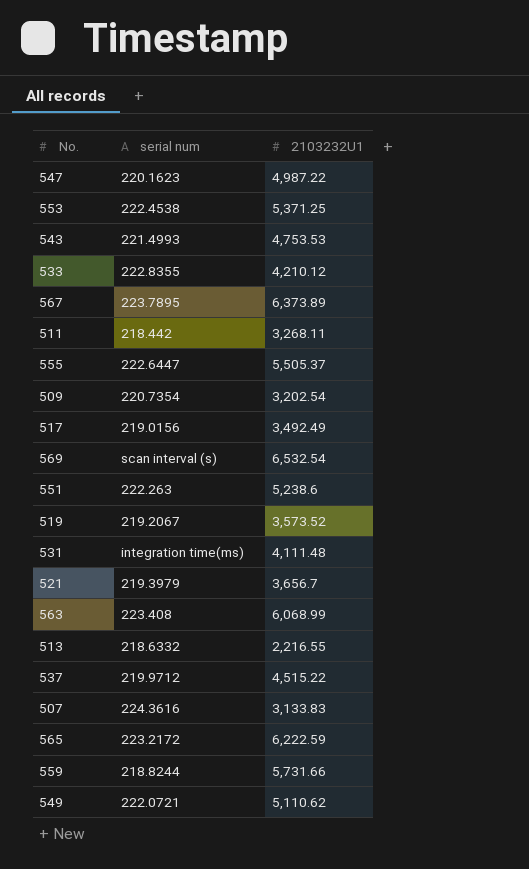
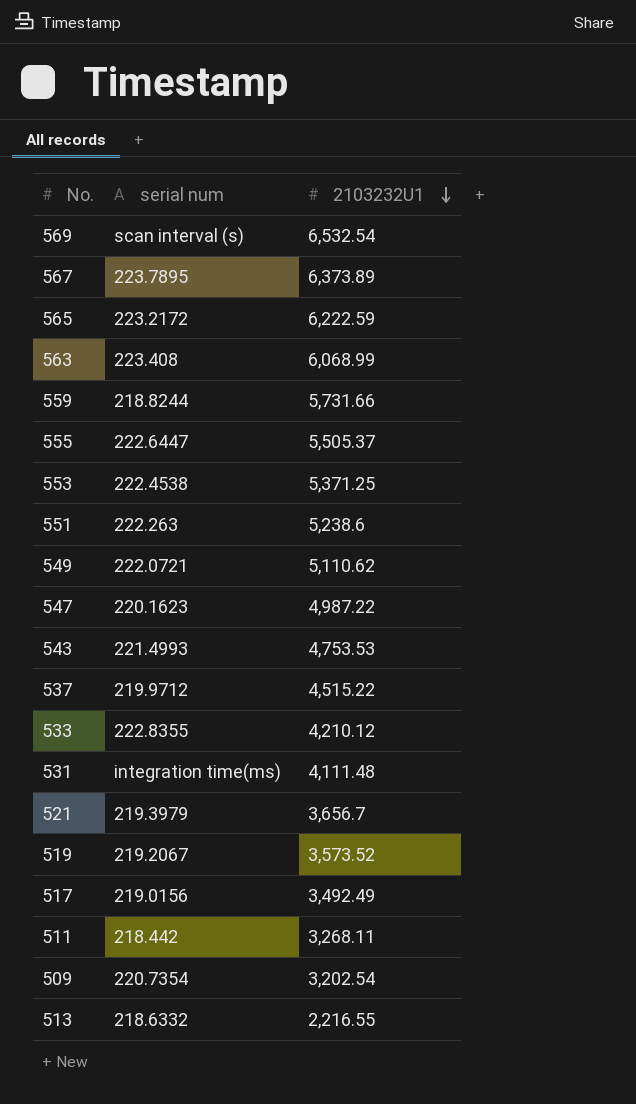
row order: none -> 2103232U1 descending
row 507: 224.3616 | 3,133.83 -> none

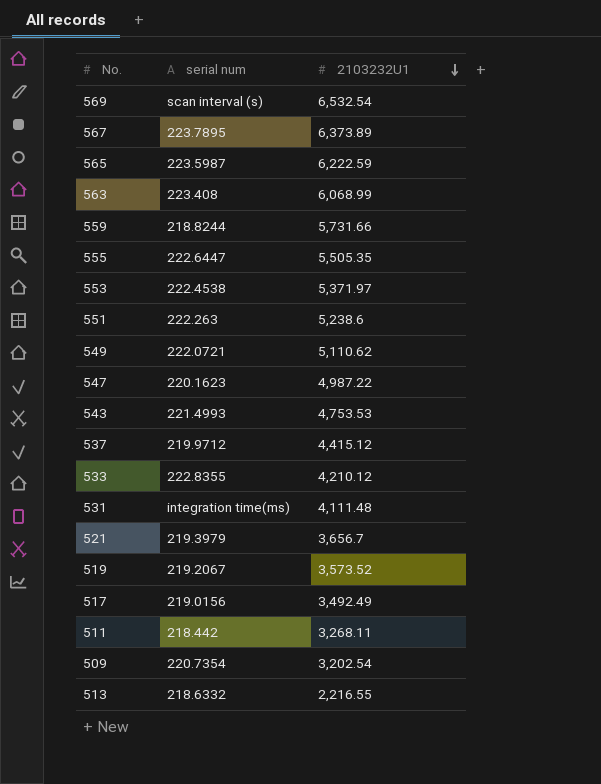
565 | serial num: 223.2172 -> 223.5987
555 | 2103232U1: 5,505.37 -> 5,505.35
553 | 2103232U1: 5,371.25 -> 5,371.97
537 | 2103232U1: 4,515.22 -> 4,415.12

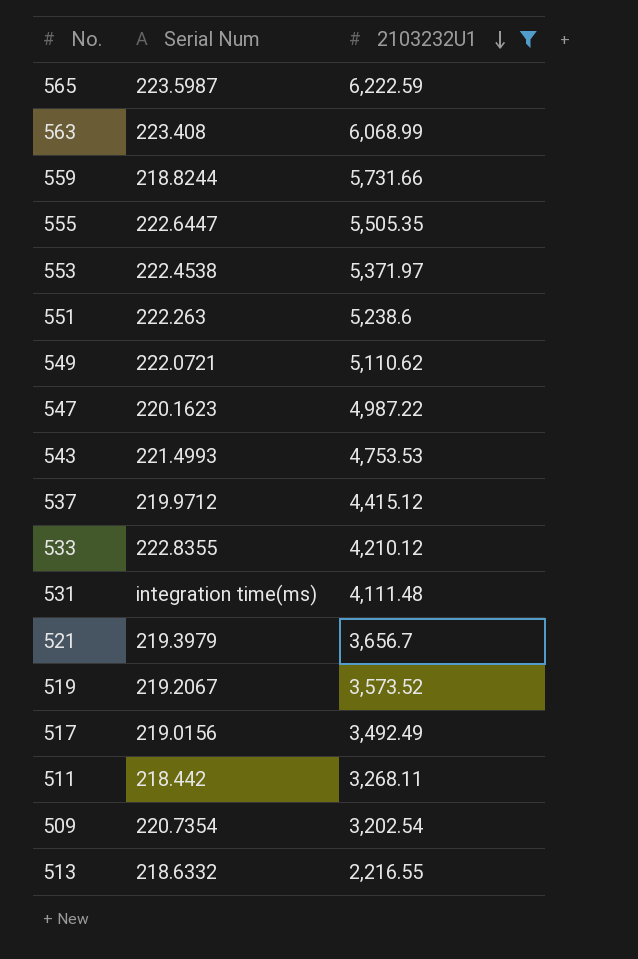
filter: none -> 2103232U1 <= 6,222.59
column name: serial num -> Serial Num

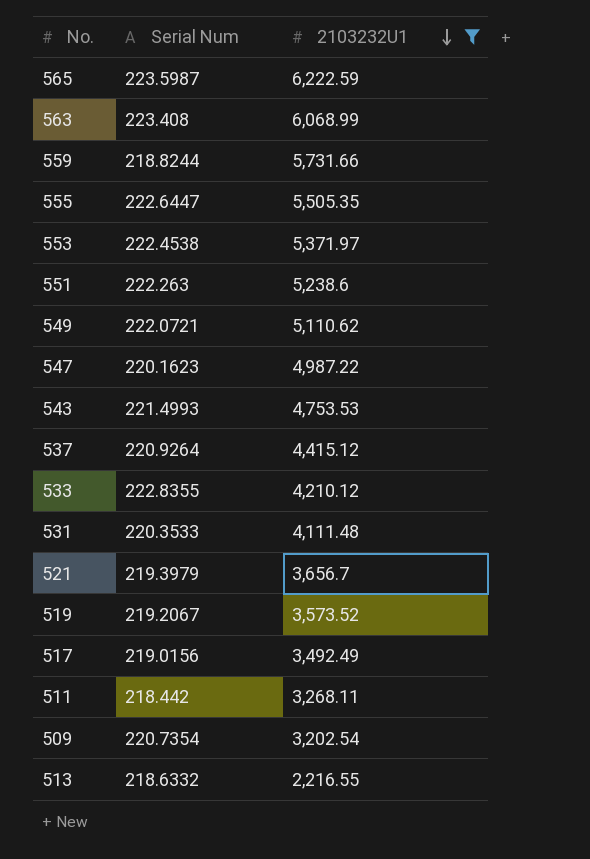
537 | Serial Num: 219.9712 -> 220.9264
531 | Serial Num: integration time(ms) -> 220.3533

